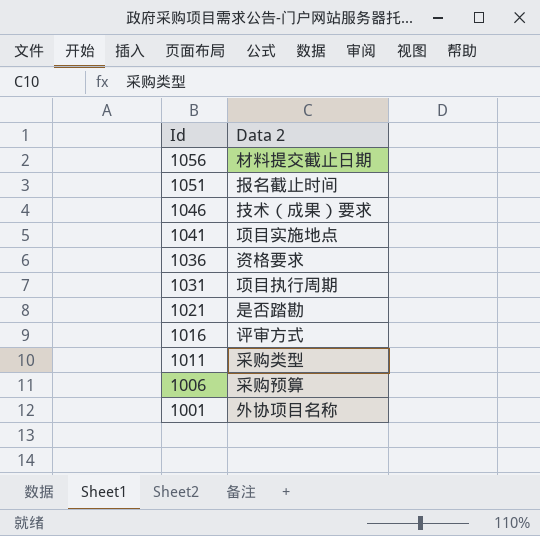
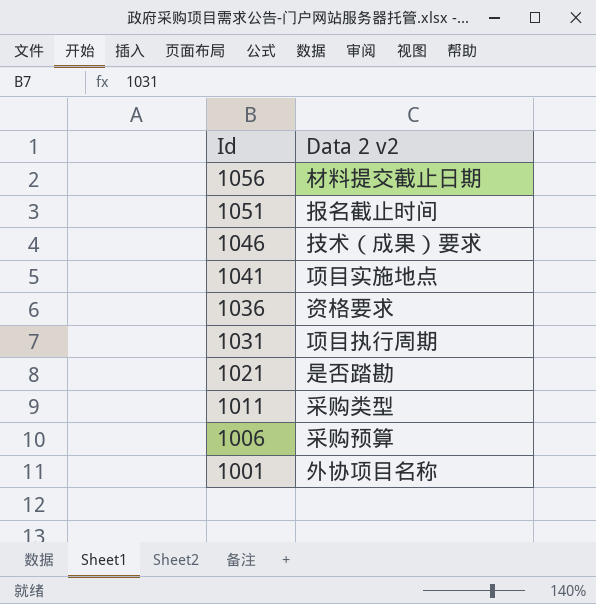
column name: Data 2 -> Data 2 v2
row 1016: 评审方式 -> none

